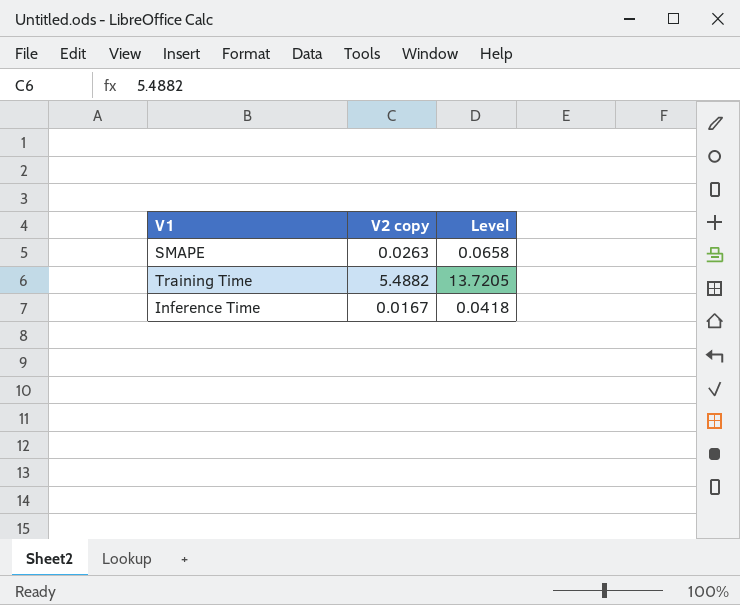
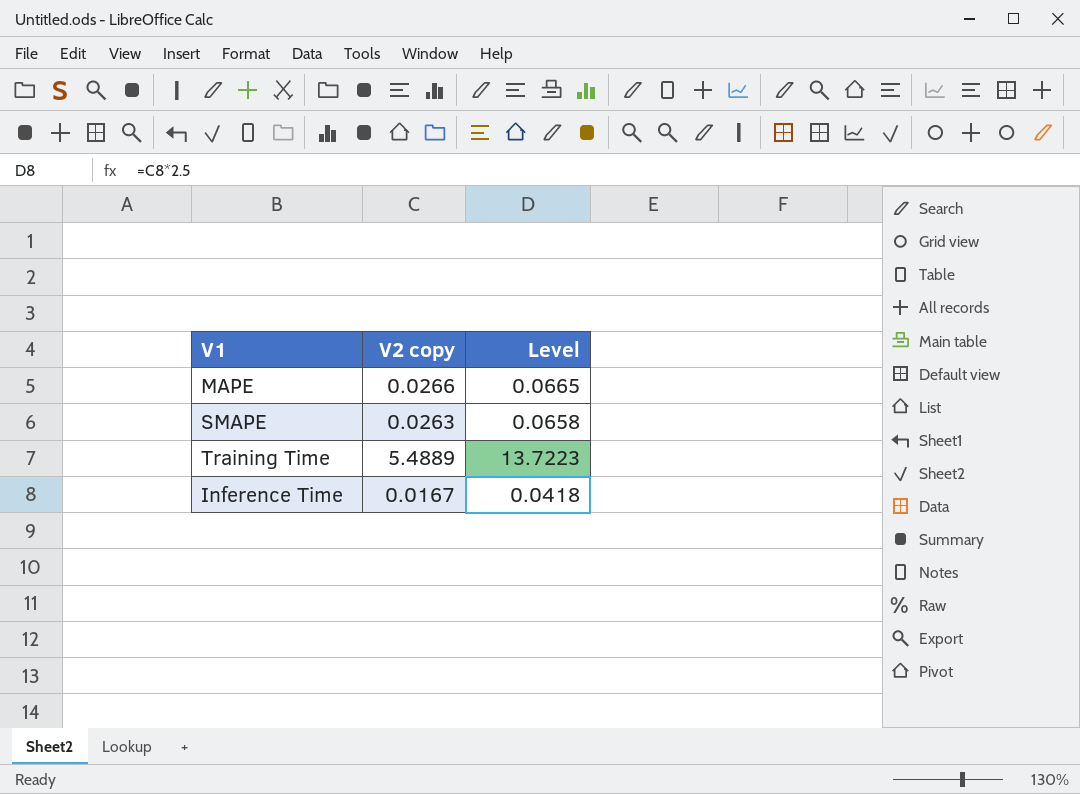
row MAPE: none -> 0.0266 | 0.0665
Training Time | V2 copy: 5.4882 -> 5.4889
Training Time | Level: 13.7205 -> 13.7223

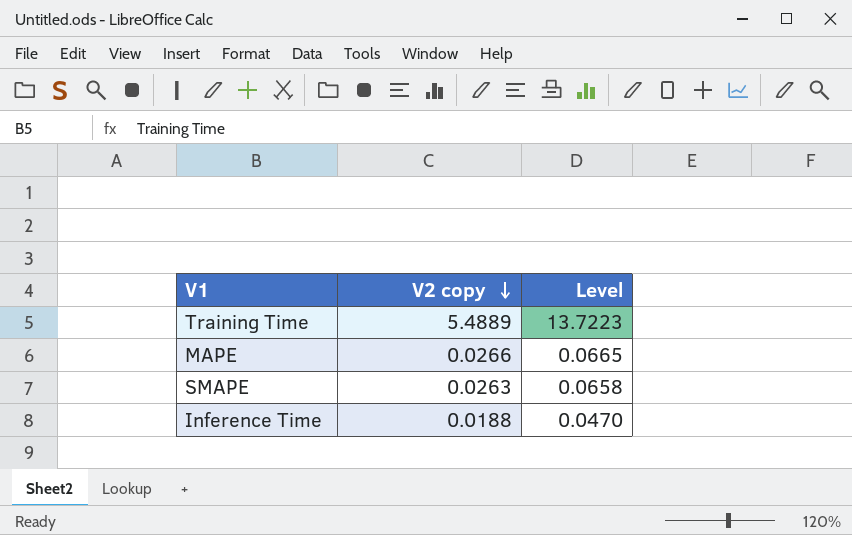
row order: none -> V2 copy descending
Inference Time | V2 copy: 0.0167 -> 0.0188
Inference Time | Level: 0.0418 -> 0.0470

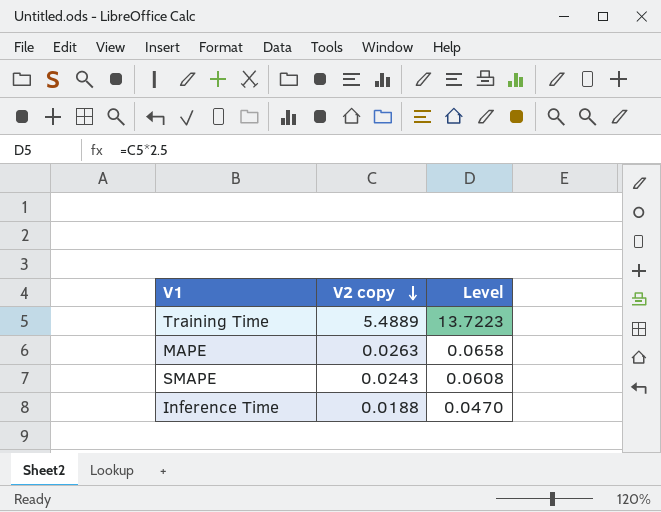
MAPE | V2 copy: 0.0266 -> 0.0263
MAPE | Level: 0.0665 -> 0.0658
SMAPE | V2 copy: 0.0263 -> 0.0243
SMAPE | Level: 0.0658 -> 0.0608

